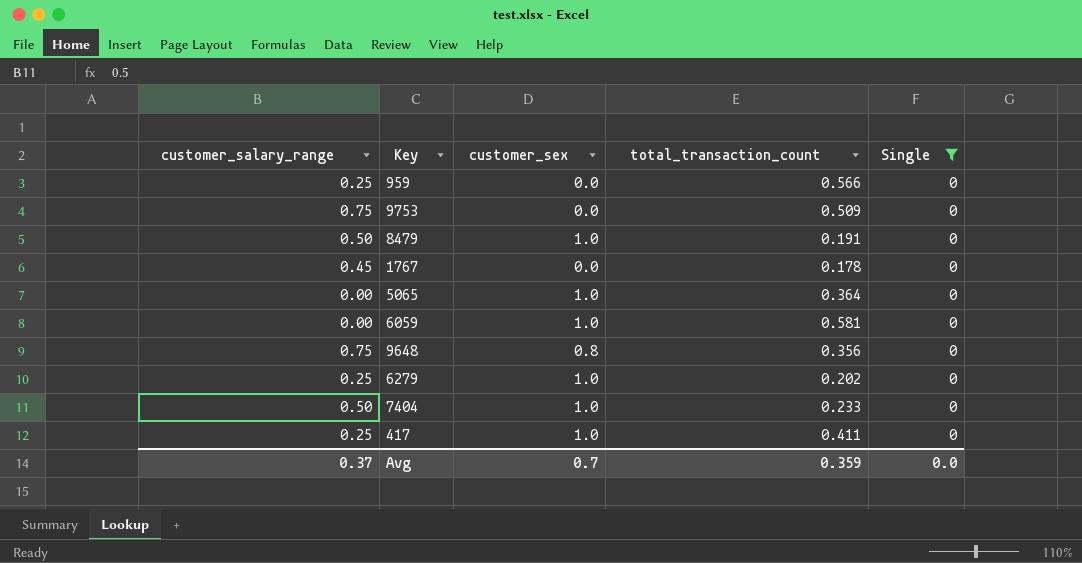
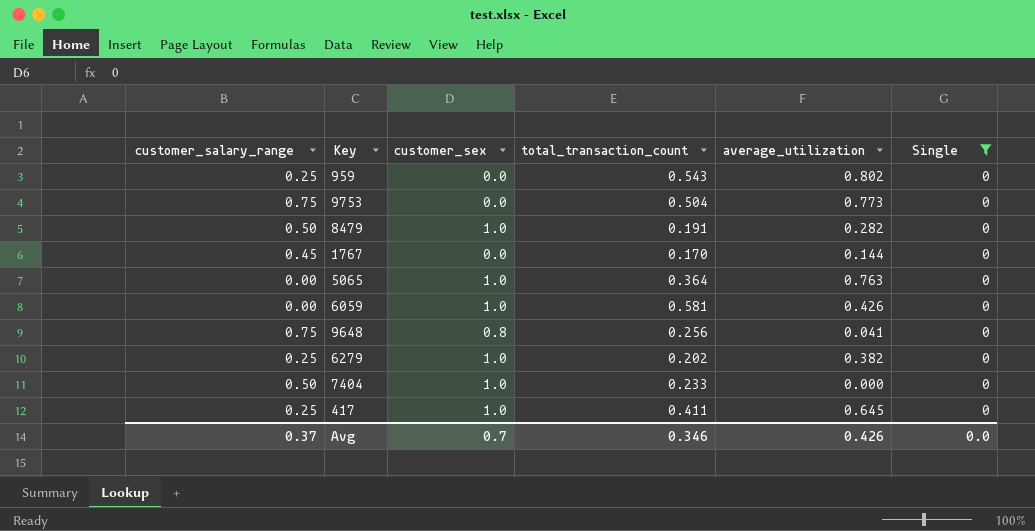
column average_utilization | position: none -> 5
959 | total_transaction_count: 0.566 -> 0.543
9753 | total_transaction_count: 0.509 -> 0.504
1767 | total_transaction_count: 0.178 -> 0.170
9648 | total_transaction_count: 0.356 -> 0.256
Avg | total_transaction_count: 0.359 -> 0.346

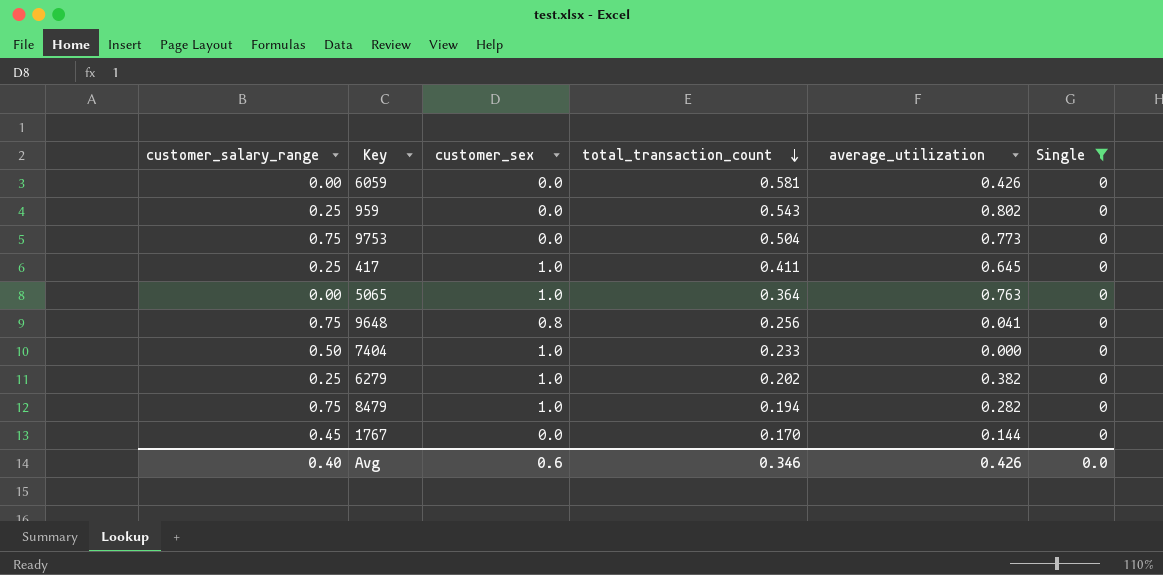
row order: none -> total_transaction_count descending
6059 | customer_sex: 1.0 -> 0.0
8479 | customer_salary_range: 0.50 -> 0.75
8479 | total_transaction_count: 0.191 -> 0.194
Avg | customer_salary_range: 0.37 -> 0.40
Avg | customer_sex: 0.7 -> 0.6

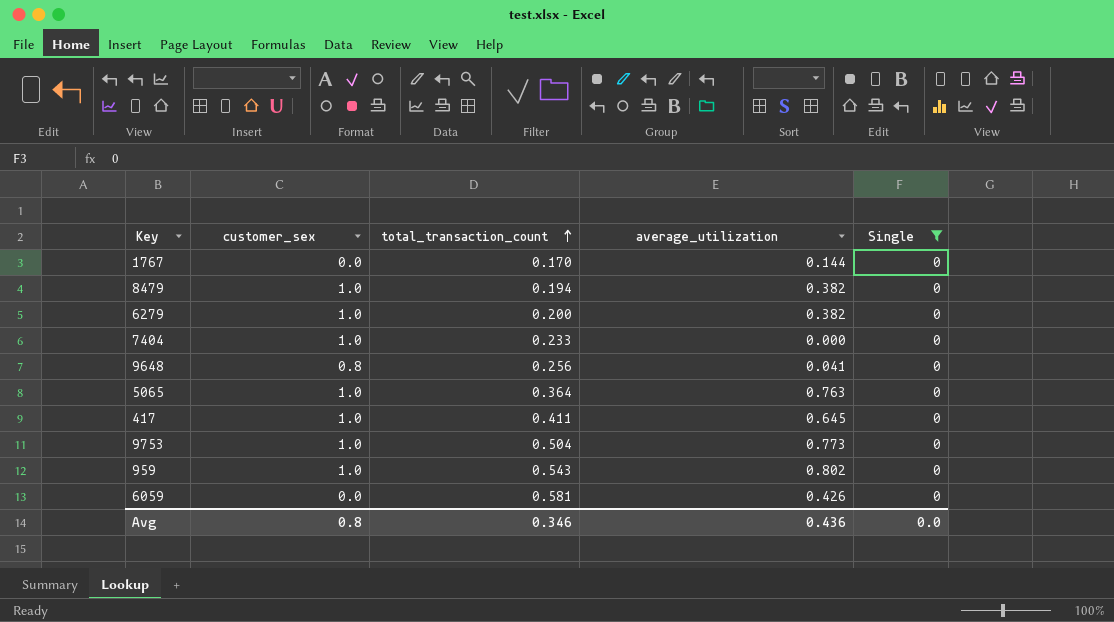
row order: total_transaction_count descending -> total_transaction_count ascending
column customer_salary_range | position: 1 -> none
8479 | average_utilization: 0.282 -> 0.382
6279 | total_transaction_count: 0.202 -> 0.200
9753 | customer_sex: 0.0 -> 1.0
959 | customer_sex: 0.0 -> 1.0
Avg | customer_sex: 0.6 -> 0.8
Avg | average_utilization: 0.426 -> 0.436

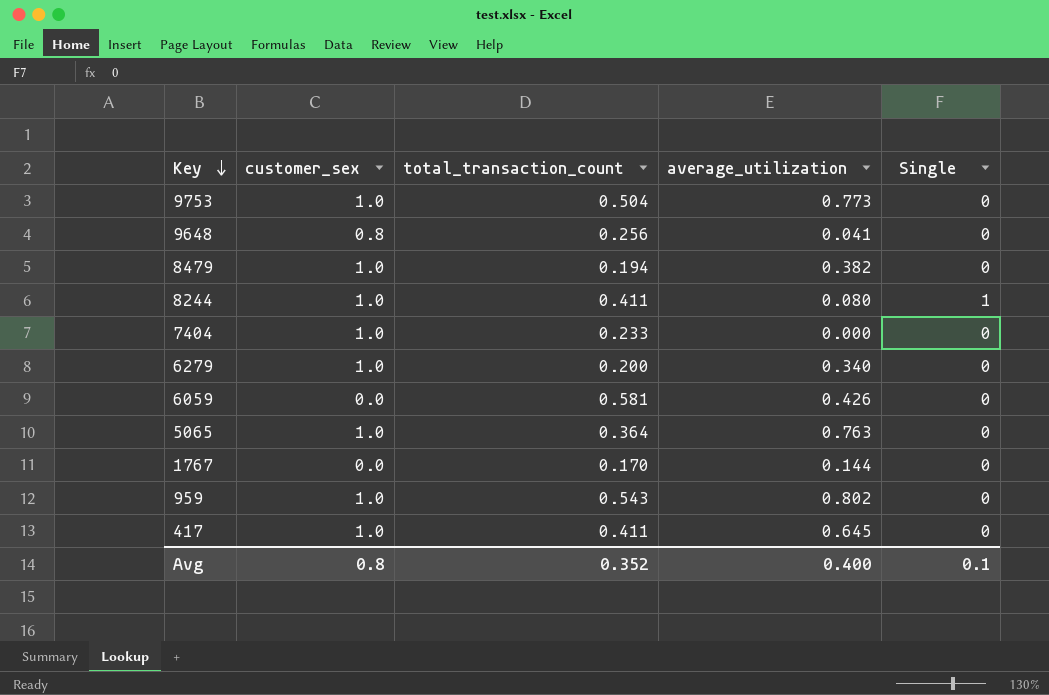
filter: Single = 0 -> none
row order: total_transaction_count ascending -> Key descending
6279 | average_utilization: 0.382 -> 0.340
Avg | total_transaction_count: 0.346 -> 0.352
Avg | average_utilization: 0.436 -> 0.400
Avg | Single: 0.0 -> 0.1

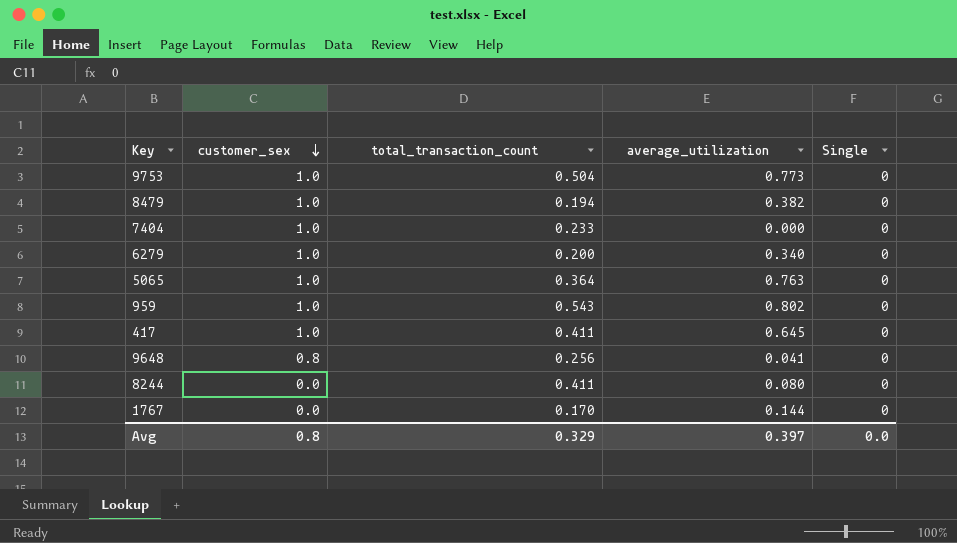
row order: Key descending -> customer_sex descending
row 6059: 0.0 | 0.581 | 0.426 | 0 -> none
8244 | customer_sex: 1.0 -> 0.0
8244 | Single: 1 -> 0
Avg | total_transaction_count: 0.352 -> 0.329
Avg | average_utilization: 0.400 -> 0.397
Avg | Single: 0.1 -> 0.0

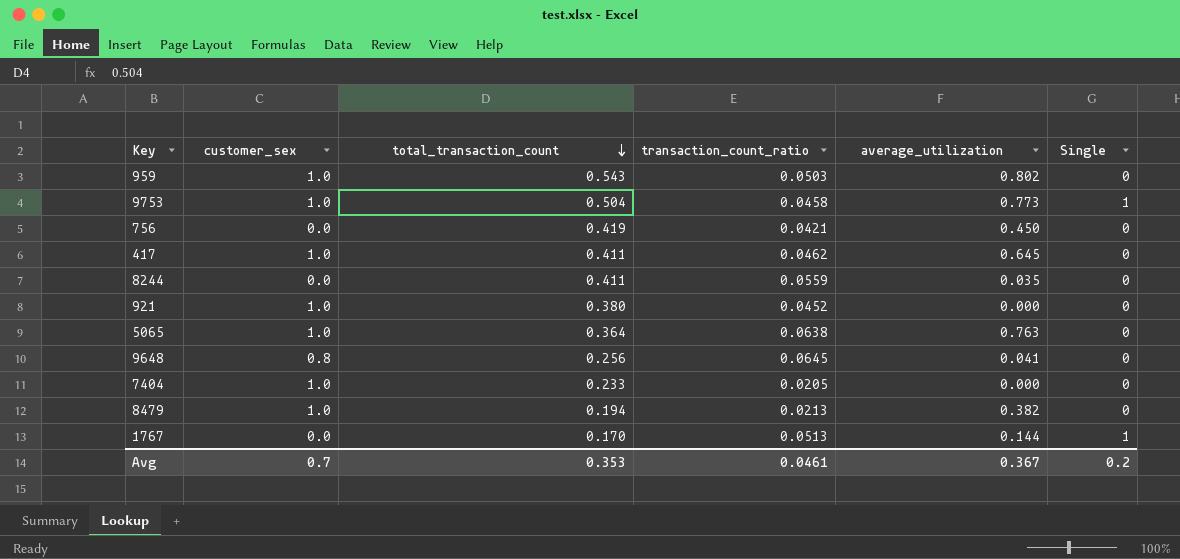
row order: customer_sex descending -> total_transaction_count descending
column transaction_count_ratio | position: none -> 4
row 6279: 1.0 | 0.200 | 0.340 | 0 -> none
9753 | Single: 0 -> 1
row 756: none -> 0.0 | 0.419 | 0.0421 | 0.450 | 0
8244 | average_utilization: 0.080 -> 0.035
row 921: none -> 1.0 | 0.380 | 0.0452 | 0.000 | 0
1767 | Single: 0 -> 1
Avg | customer_sex: 0.8 -> 0.7
Avg | total_transaction_count: 0.329 -> 0.353
Avg | average_utilization: 0.397 -> 0.367
Avg | Single: 0.0 -> 0.2

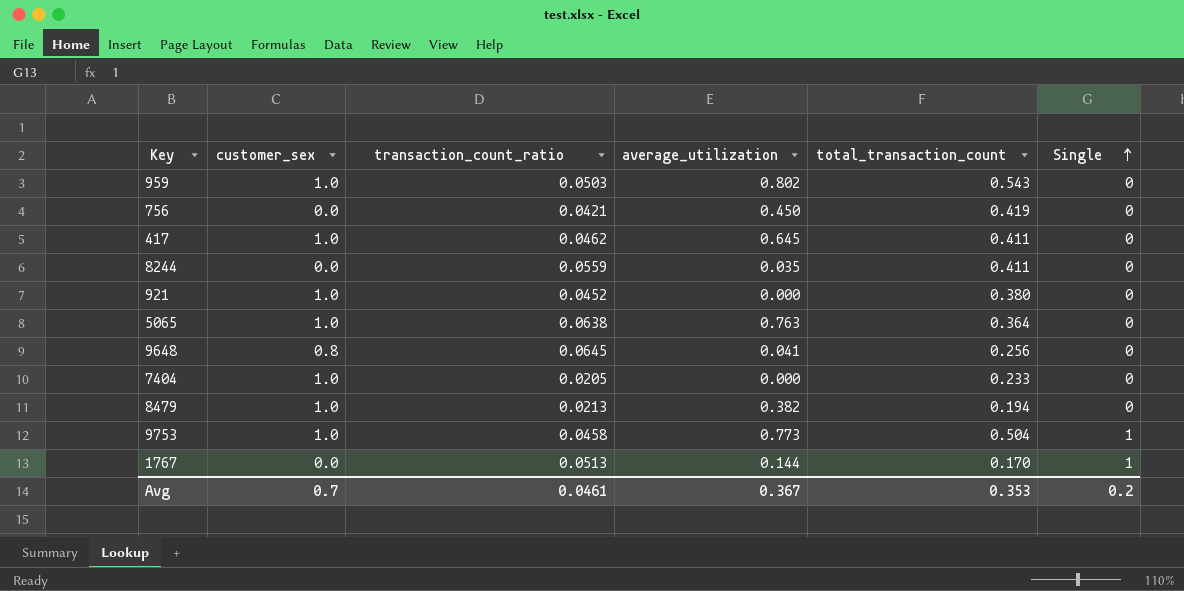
row order: total_transaction_count descending -> Single ascending
column total_transaction_count | position: 3 -> 5

